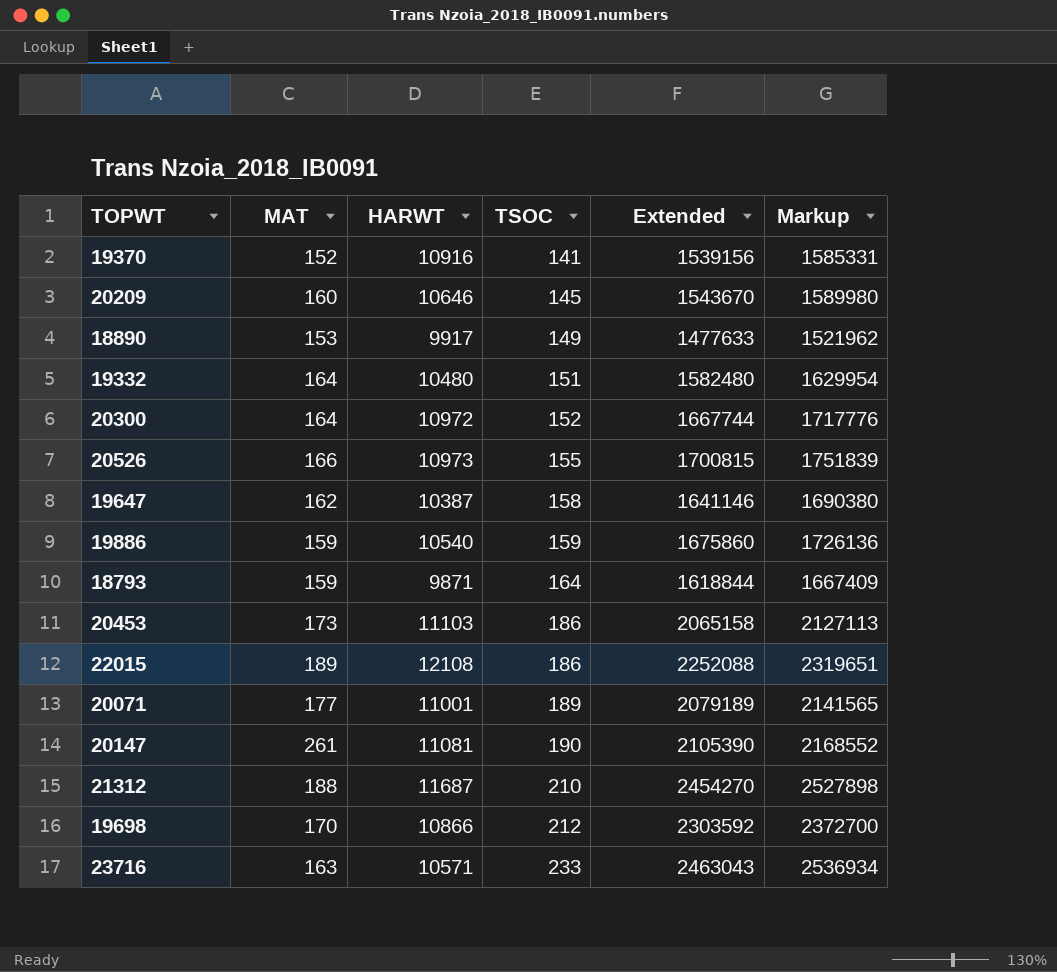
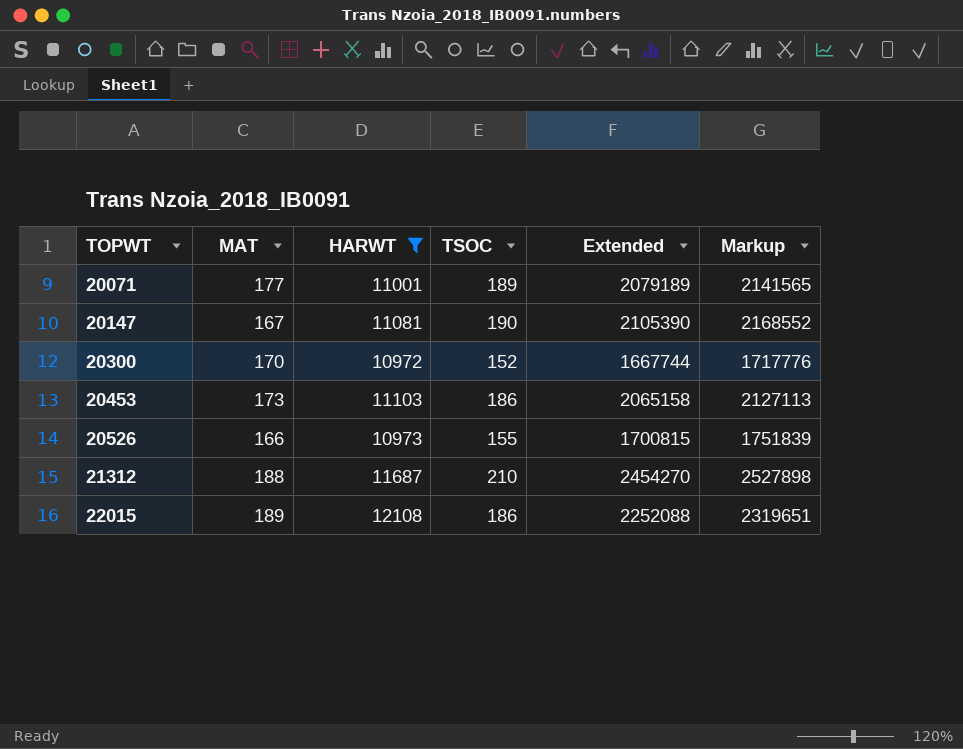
filter: none -> HARWT >= 10972
row order: TSOC ascending -> TOPWT ascending
20147 | MAT: 261 -> 167
20300 | MAT: 164 -> 170

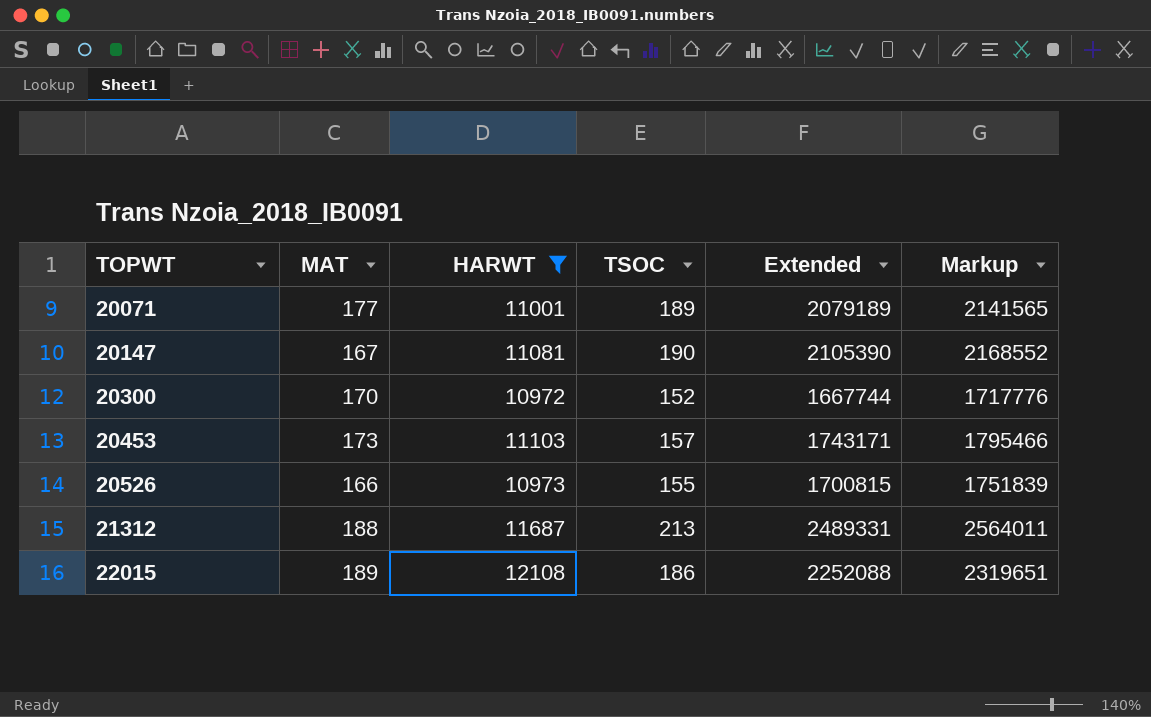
20453 | TSOC: 186 -> 157
20453 | Extended: 2065158 -> 1743171
20453 | Markup: 2127113 -> 1795466
21312 | TSOC: 210 -> 213
21312 | Extended: 2454270 -> 2489331
21312 | Markup: 2527898 -> 2564011

